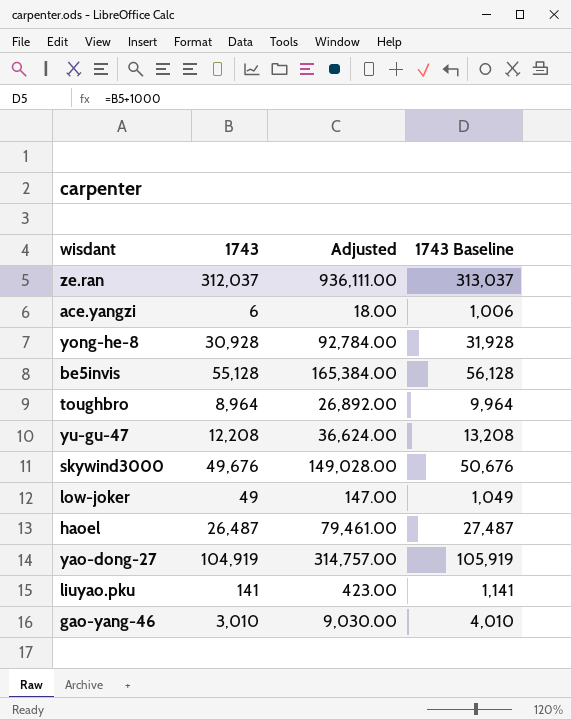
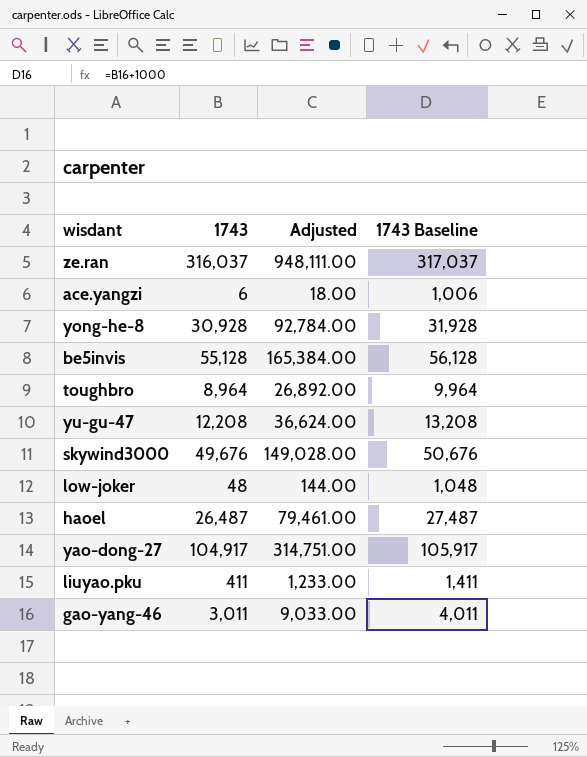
ze.ran | 1743: 312,037 -> 316,037
ze.ran | Adjusted: 936,111.00 -> 948,111.00
ze.ran | 1743 Baseline: 313,037 -> 317,037
low-joker | 1743: 49 -> 48
low-joker | Adjusted: 147.00 -> 144.00
low-joker | 1743 Baseline: 1,049 -> 1,048
yao-dong-27 | 1743: 104,919 -> 104,917
yao-dong-27 | Adjusted: 314,757.00 -> 314,751.00
yao-dong-27 | 1743 Baseline: 105,919 -> 105,917
liuyao.pku | 1743: 141 -> 411
liuyao.pku | Adjusted: 423.00 -> 1,233.00
liuyao.pku | 1743 Baseline: 1,141 -> 1,411
gao-yang-46 | 1743: 3,010 -> 3,011
gao-yang-46 | Adjusted: 9,030.00 -> 9,033.00
gao-yang-46 | 1743 Baseline: 4,010 -> 4,011

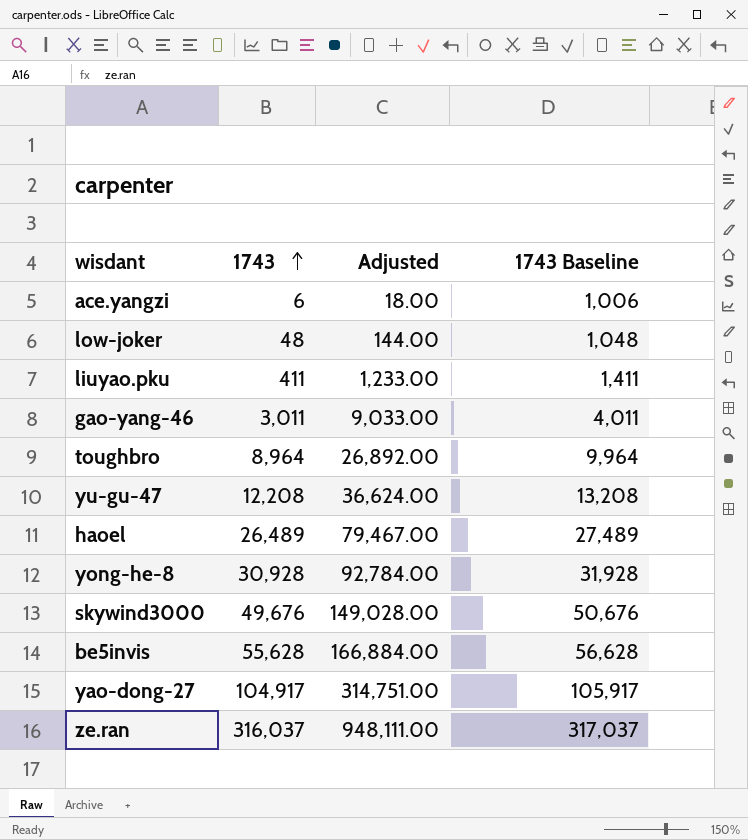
row order: none -> 1743 ascending
haoel | 1743: 26,487 -> 26,489
haoel | Adjusted: 79,461.00 -> 79,467.00
haoel | 1743 Baseline: 27,487 -> 27,489
be5invis | 1743: 55,128 -> 55,628
be5invis | Adjusted: 165,384.00 -> 166,884.00
be5invis | 1743 Baseline: 56,128 -> 56,628

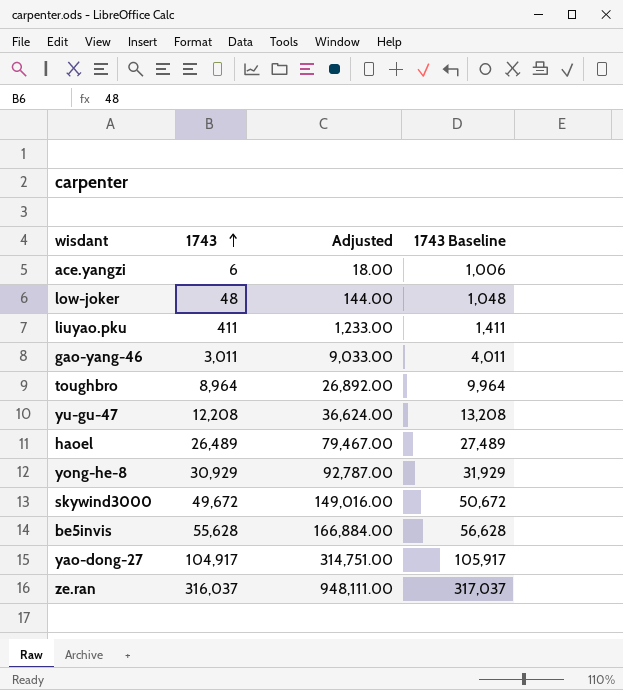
yong-he-8 | 1743: 30,928 -> 30,929
yong-he-8 | Adjusted: 92,784.00 -> 92,787.00
yong-he-8 | 1743 Baseline: 31,928 -> 31,929
skywind3000 | 1743: 49,676 -> 49,672
skywind3000 | Adjusted: 149,028.00 -> 149,016.00
skywind3000 | 1743 Baseline: 50,676 -> 50,672

